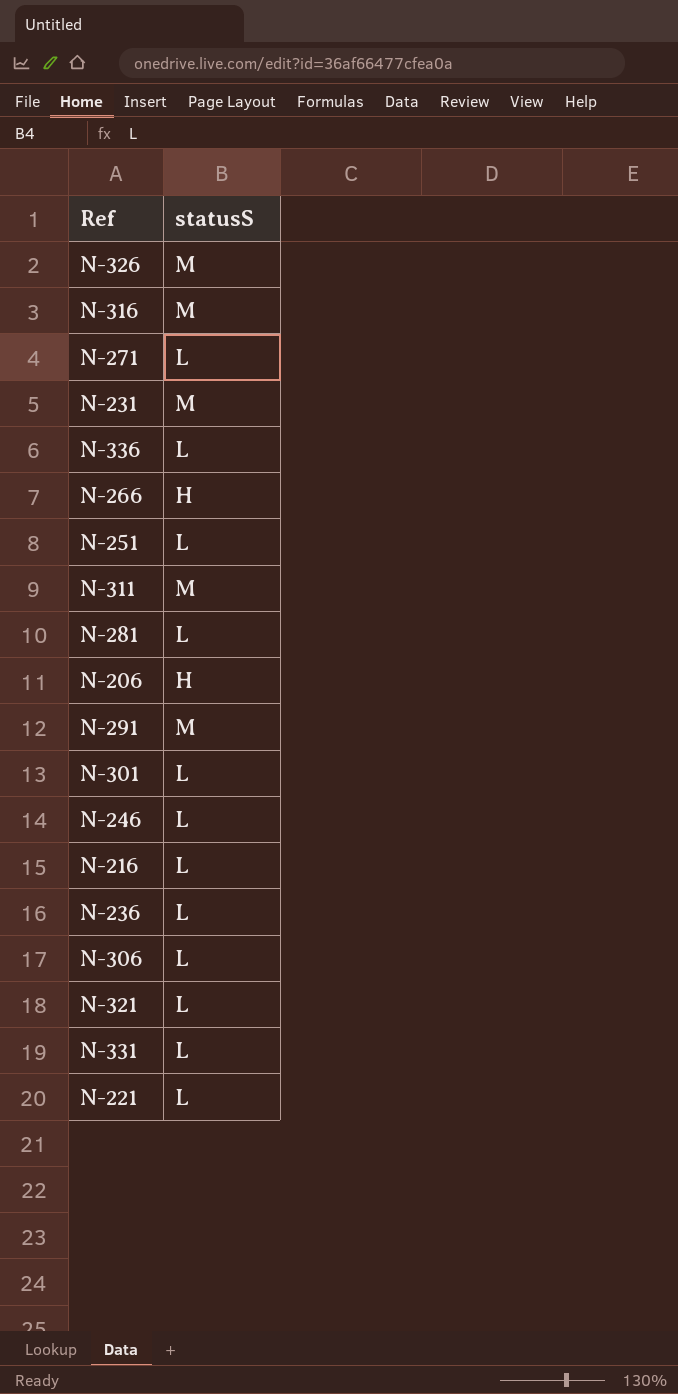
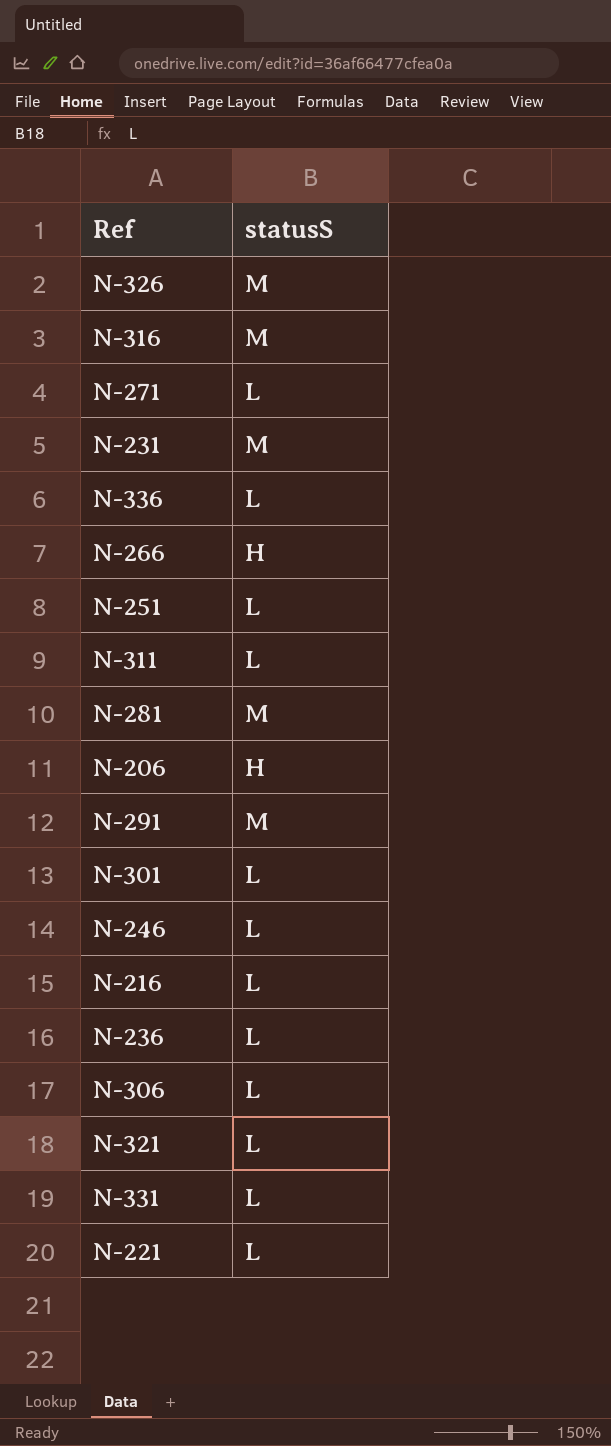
N-311 | statusS: M -> L
N-281 | statusS: L -> M

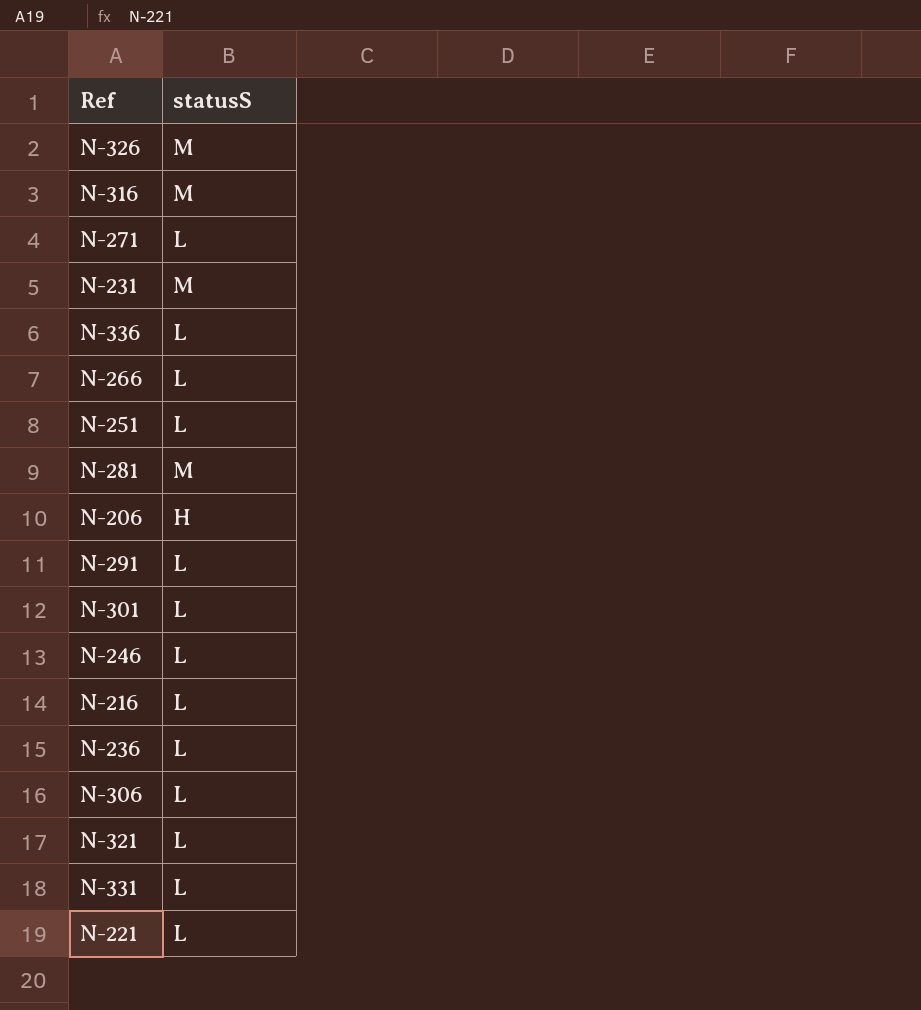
row N-311: L -> none
N-266 | statusS: H -> L
N-291 | statusS: M -> L

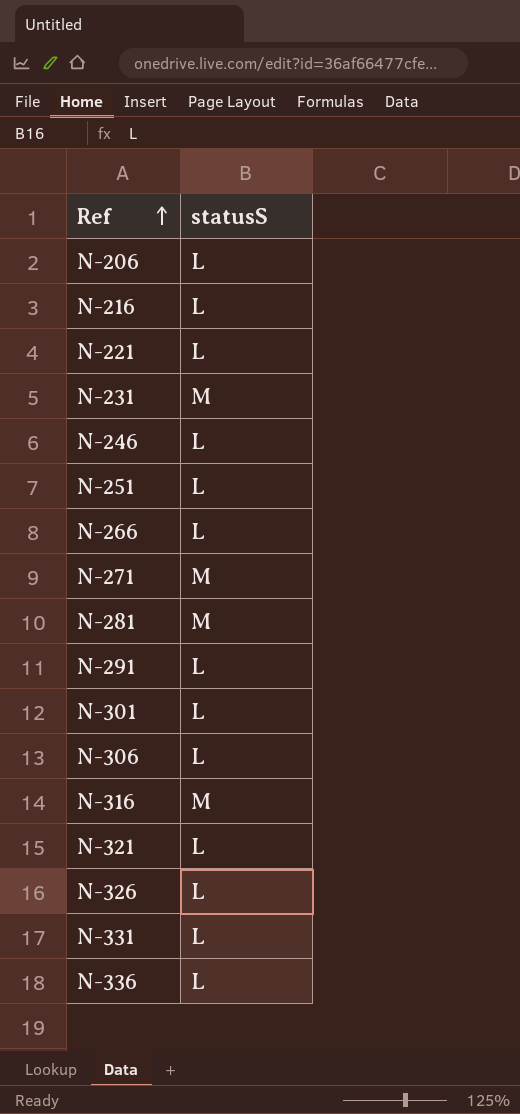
row order: none -> Ref ascending
row N-236: L -> none
N-206 | statusS: H -> L
N-271 | statusS: L -> M
N-326 | statusS: M -> L

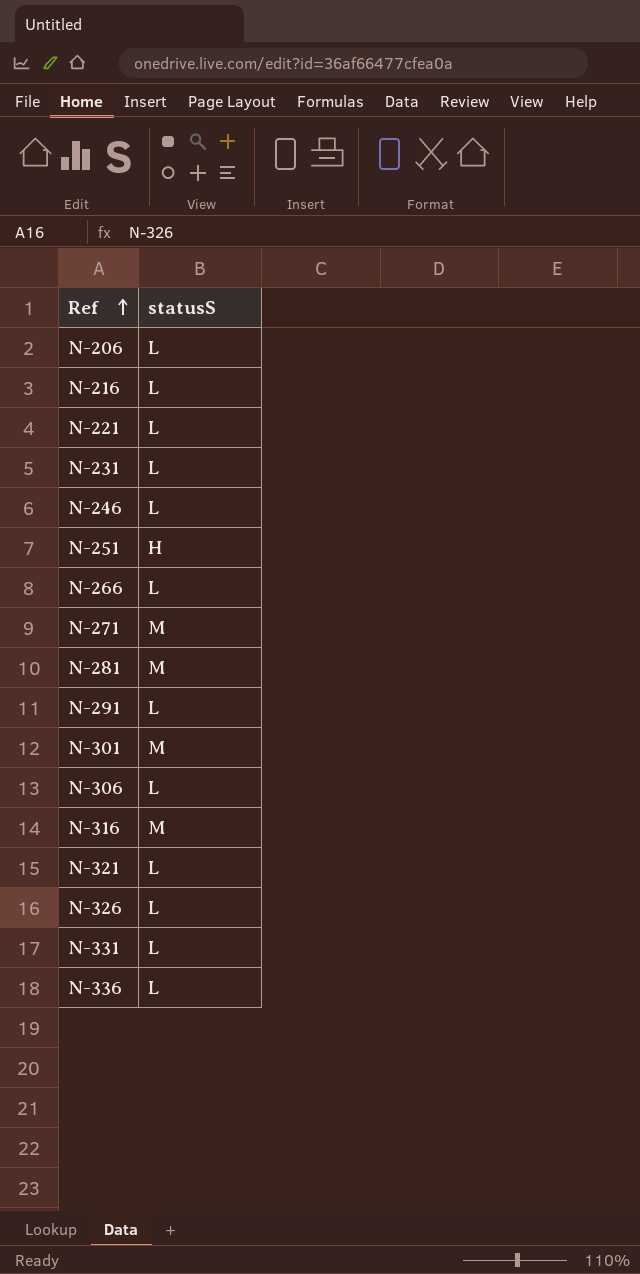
N-231 | statusS: M -> L
N-251 | statusS: L -> H
N-301 | statusS: L -> M

